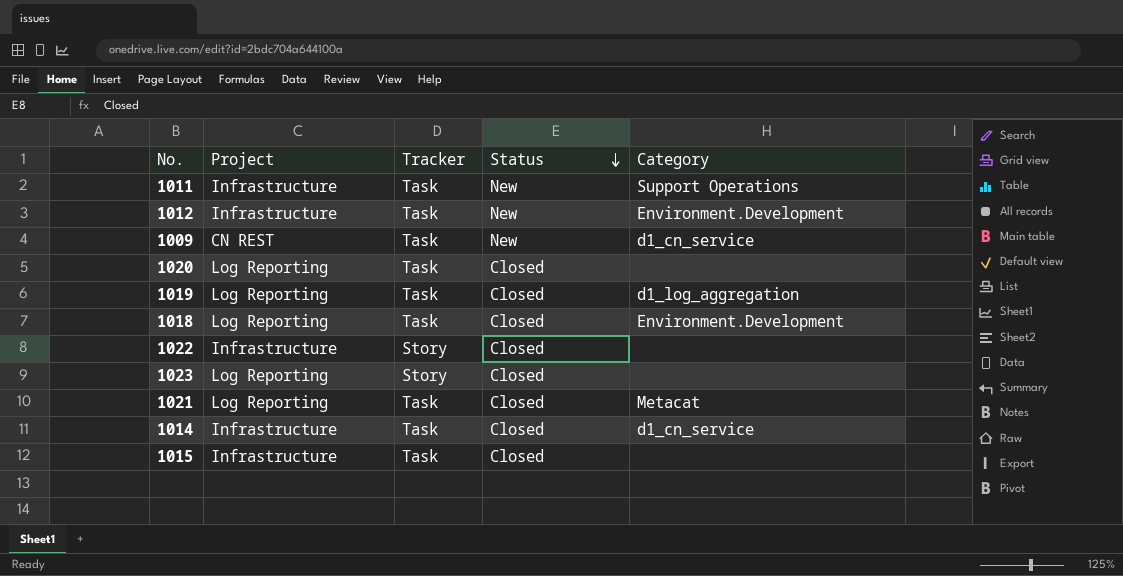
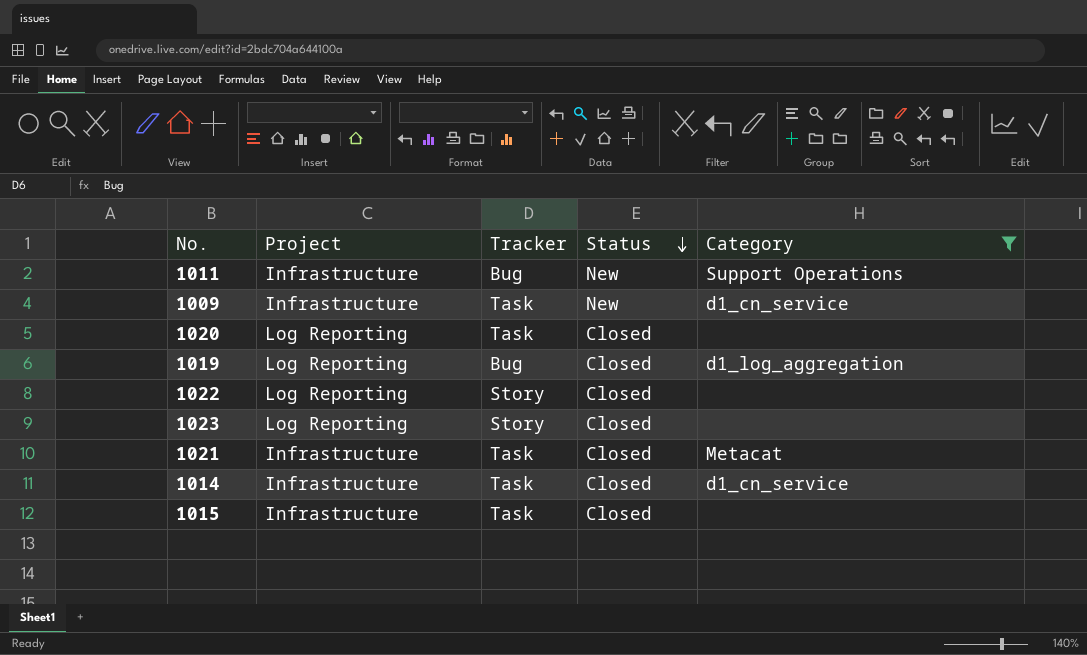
filter: none -> Category != Environment.Development
1011 | Tracker: Task -> Bug
1009 | Project: CN REST -> Infrastructure
1019 | Tracker: Task -> Bug
1022 | Project: Infrastructure -> Log Reporting
1021 | Project: Log Reporting -> Infrastructure

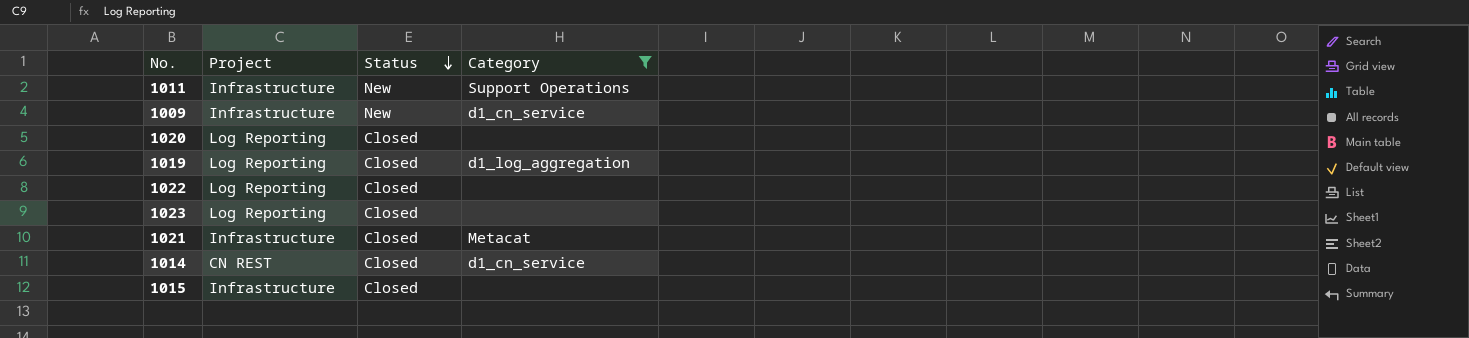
column Tracker | position: 3 -> none
1014 | Project: Infrastructure -> CN REST

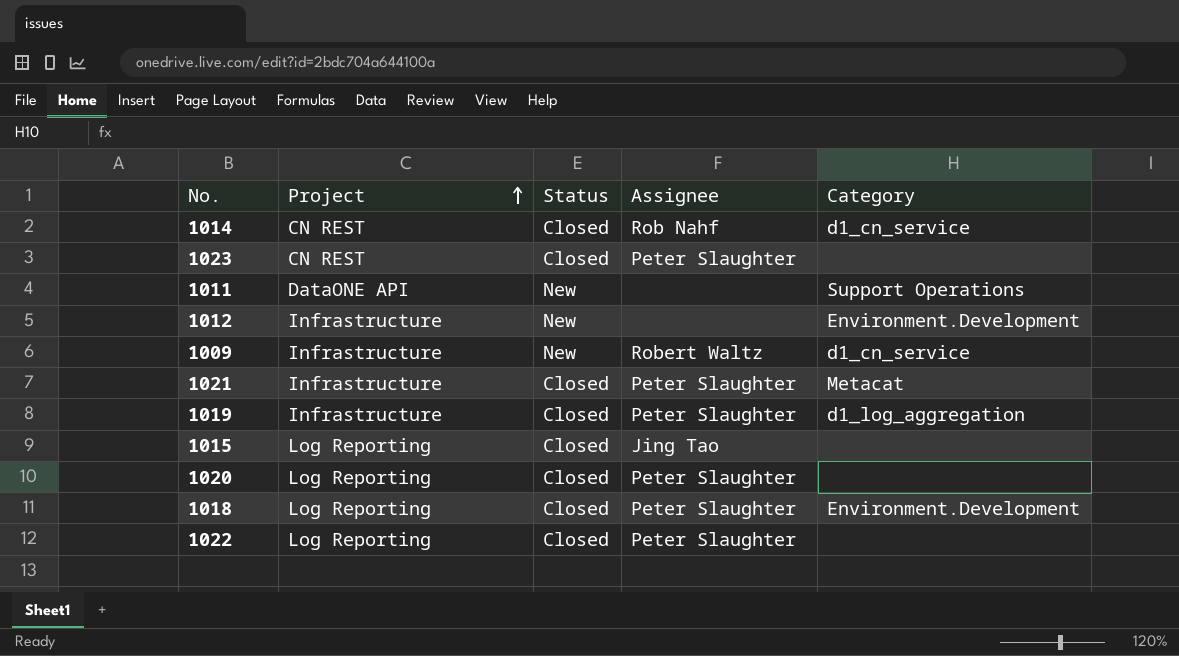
filter: Category != Environment.Development -> none
row order: Status descending -> Project ascending
column Assignee | position: none -> 4
1023 | Project: Log Reporting -> CN REST
1011 | Project: Infrastructure -> DataONE API
1019 | Project: Log Reporting -> Infrastructure
1015 | Project: Infrastructure -> Log Reporting

